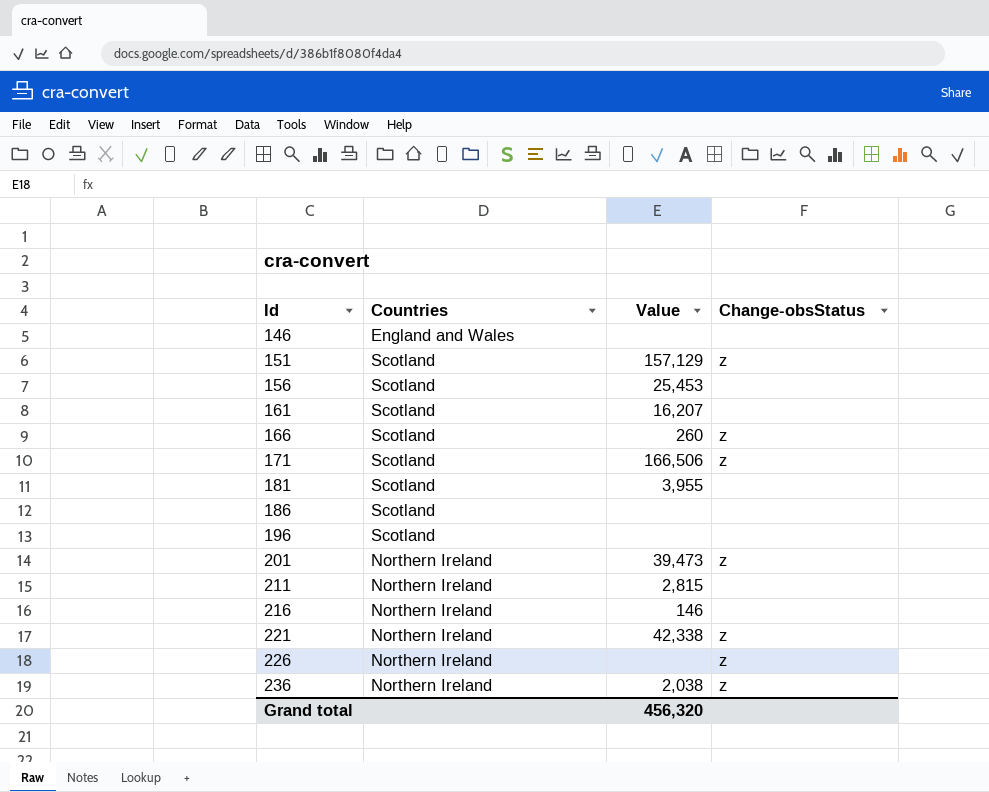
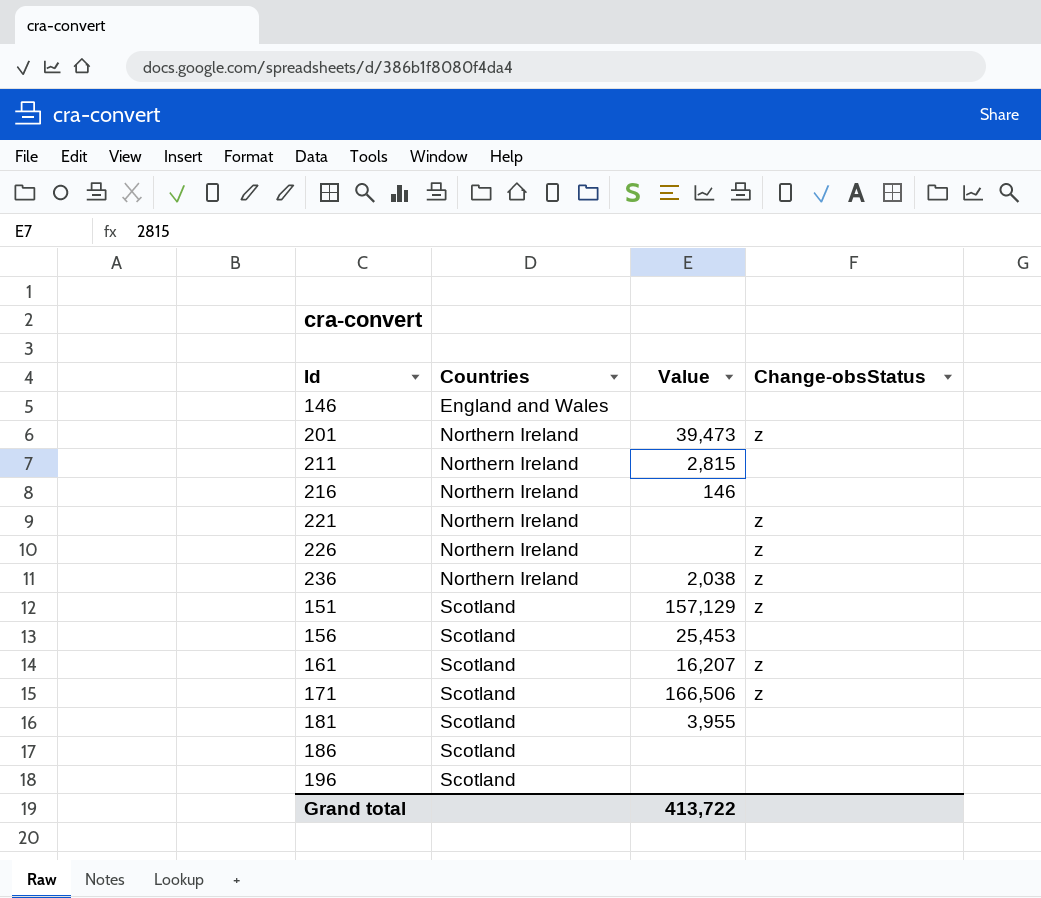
row order: Id ascending -> Countries ascending
row 166: Scotland | 260 | z -> none
221 | Value: 42,338 -> none
161 | Change-obsStatus: none -> z
Grand total | Value: 456,320 -> 413,722

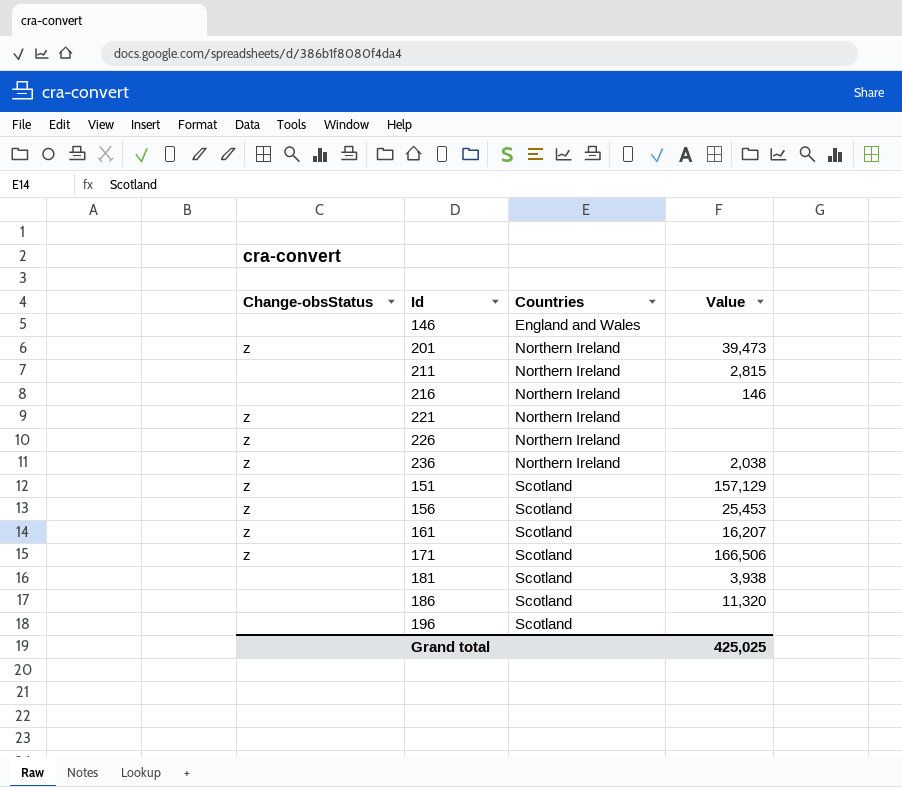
column Change-obsStatus | position: 4 -> 1
156 | Change-obsStatus: none -> z
181 | Value: 3,955 -> 3,938
186 | Value: none -> 11,320
Grand total | Value: 413,722 -> 425,025

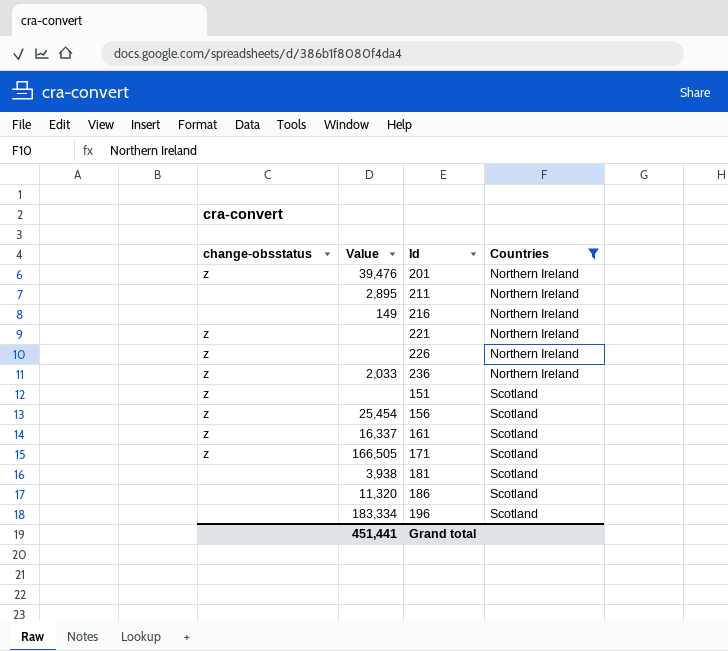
filter: none -> Countries != England and Wales
column name: Change-obsStatus -> change-obsstatus
column Value | position: 4 -> 2
201 | Value: 39,473 -> 39,476
211 | Value: 2,815 -> 2,895
216 | Value: 146 -> 149
236 | Value: 2,038 -> 2,033
151 | Value: 157,129 -> none
156 | Value: 25,453 -> 25,454
161 | Value: 16,207 -> 16,337
171 | Value: 166,506 -> 166,505
196 | Value: none -> 183,334
Grand total | Value: 425,025 -> 451,441

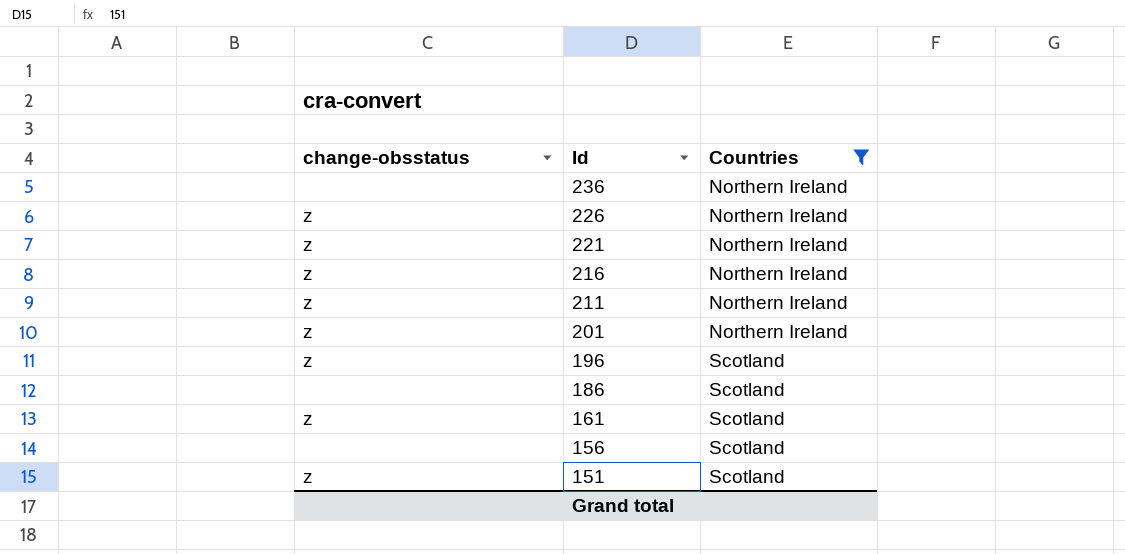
row order: Countries ascending -> Id descending
column Value | position: 2 -> none
row 171: z | 166,505 | Scotland -> none
row 181: none | 3,938 | Scotland -> none
236 | change-obsstatus: z -> none
216 | change-obsstatus: none -> z
211 | change-obsstatus: none -> z
196 | change-obsstatus: none -> z
156 | change-obsstatus: z -> none

